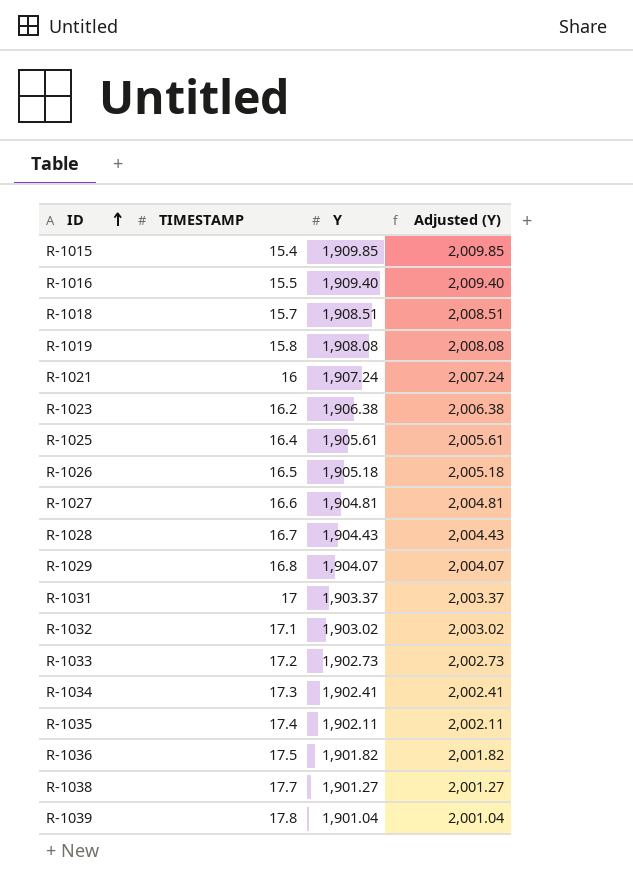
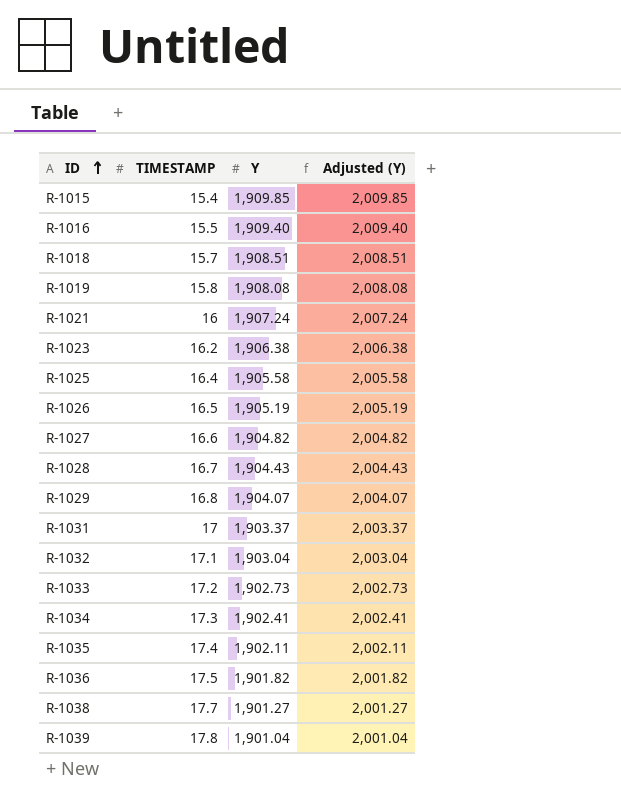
R-1025 | Y: 1,905.61 -> 1,905.58
R-1025 | Adjusted (Y): 2,005.61 -> 2,005.58
R-1026 | Y: 1,905.18 -> 1,905.19
R-1026 | Adjusted (Y): 2,005.18 -> 2,005.19
R-1027 | Y: 1,904.81 -> 1,904.82
R-1027 | Adjusted (Y): 2,004.81 -> 2,004.82
R-1032 | Y: 1,903.02 -> 1,903.04
R-1032 | Adjusted (Y): 2,003.02 -> 2,003.04

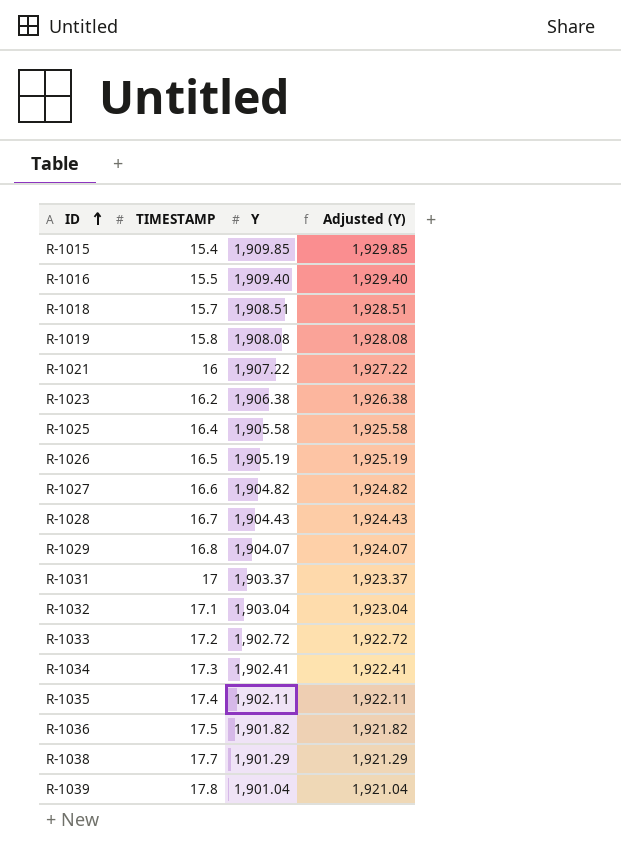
column Adjusted (Y) | formula: [Y] + 100 -> [Y] + 20
R-1021 | Y: 1,907.24 -> 1,907.22
R-1033 | Y: 1,902.73 -> 1,902.72
R-1038 | Y: 1,901.27 -> 1,901.29

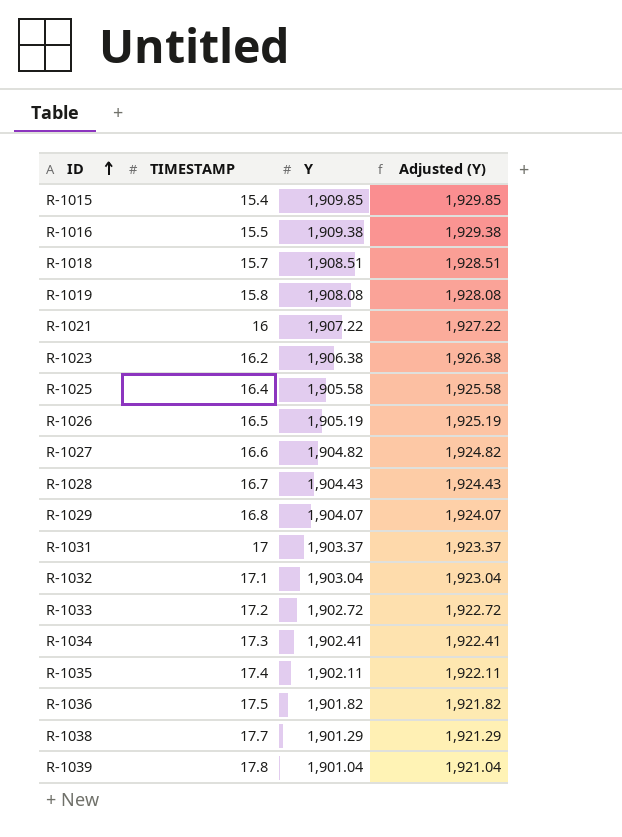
R-1016 | Y: 1,909.40 -> 1,909.38
R-1016 | Adjusted (Y): 1,929.40 -> 1,929.38

